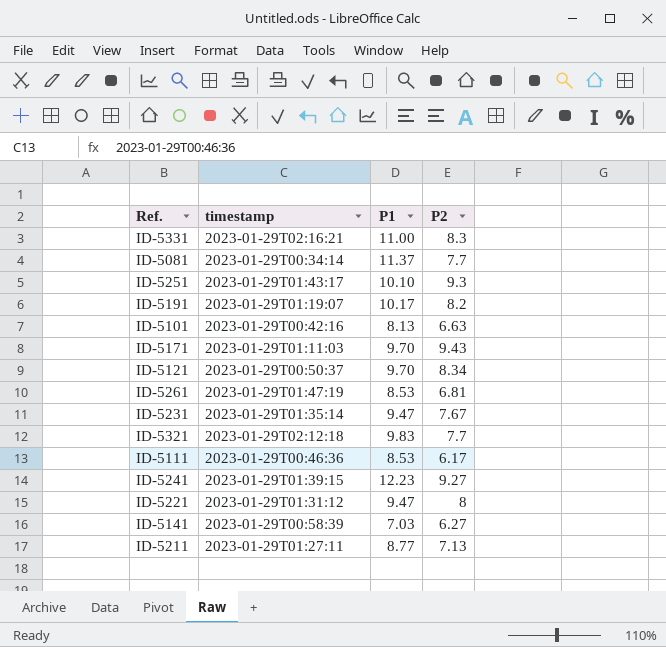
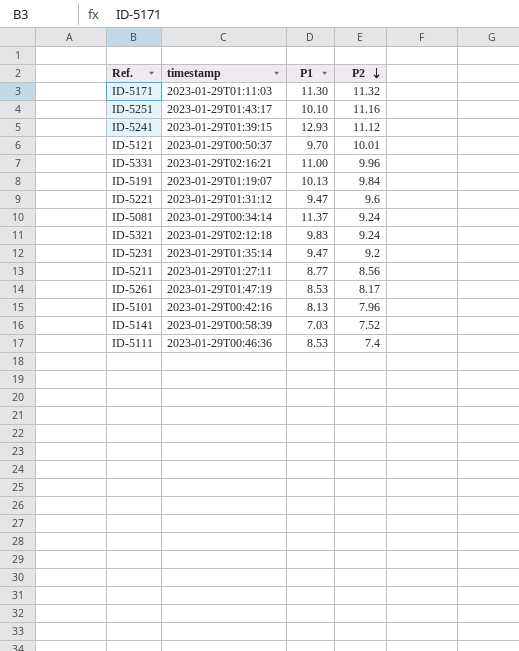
row order: none -> P2 descending
ID-5171 | P1: 9.70 -> 11.30
ID-5171 | P2: 9.43 -> 11.32
ID-5251 | P2: 9.3 -> 11.16
ID-5241 | P1: 12.23 -> 12.93
ID-5241 | P2: 9.27 -> 11.12
ID-5121 | P2: 8.34 -> 10.01
ID-5331 | P2: 8.3 -> 9.96
ID-5191 | P1: 10.17 -> 10.13
ID-5191 | P2: 8.2 -> 9.84
ID-5221 | P2: 8 -> 9.6
ID-5081 | P2: 7.7 -> 9.24
ID-5321 | P2: 7.7 -> 9.24
ID-5231 | P2: 7.67 -> 9.2
ID-5211 | P2: 7.13 -> 8.56
ID-5261 | P2: 6.81 -> 8.17
ID-5101 | P2: 6.63 -> 7.96
ID-5141 | P2: 6.27 -> 7.52
ID-5111 | P2: 6.17 -> 7.4

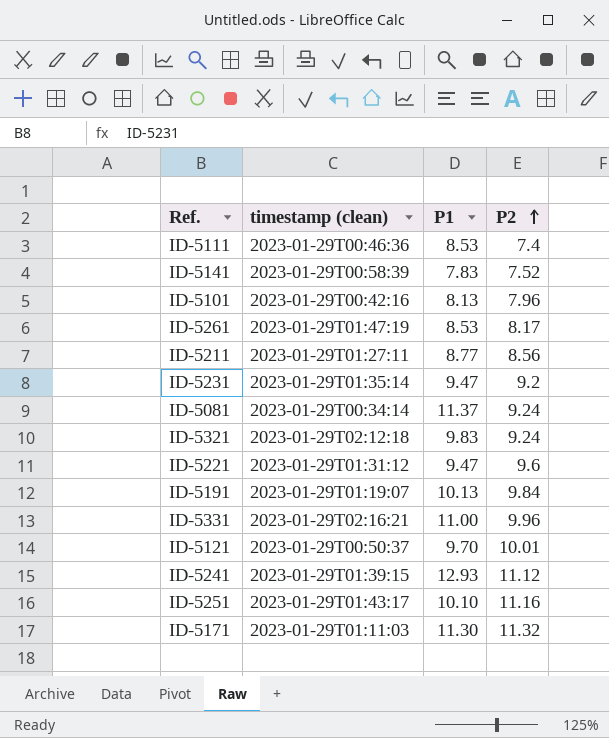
row order: P2 descending -> P2 ascending
column name: timestamp -> timestamp (clean)
ID-5141 | P1: 7.03 -> 7.83

